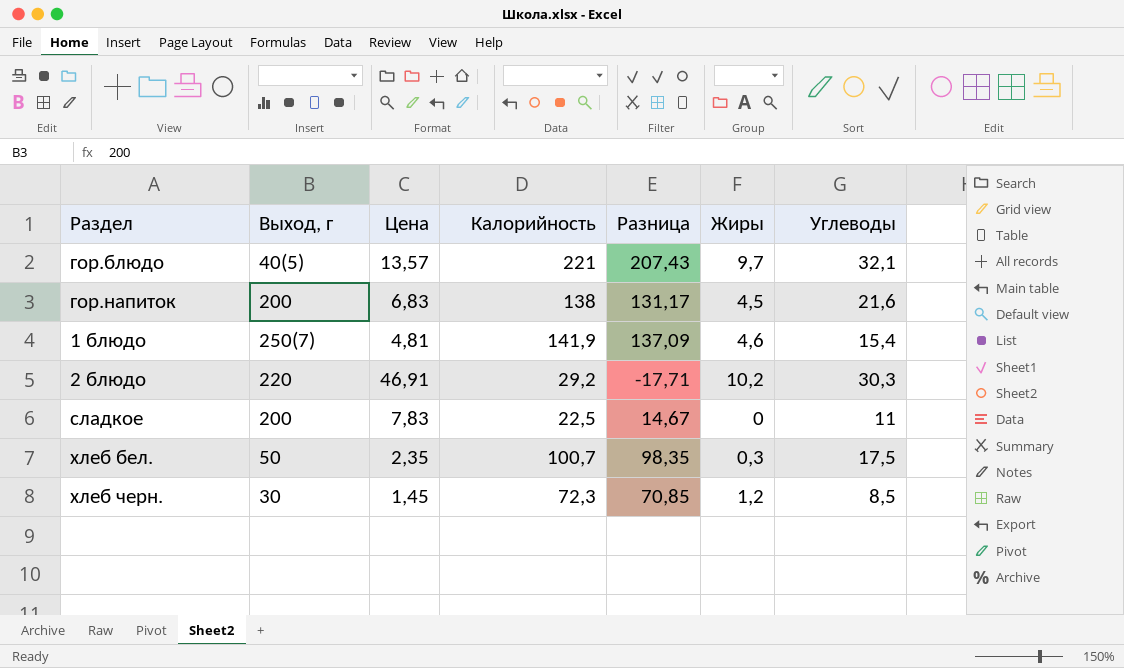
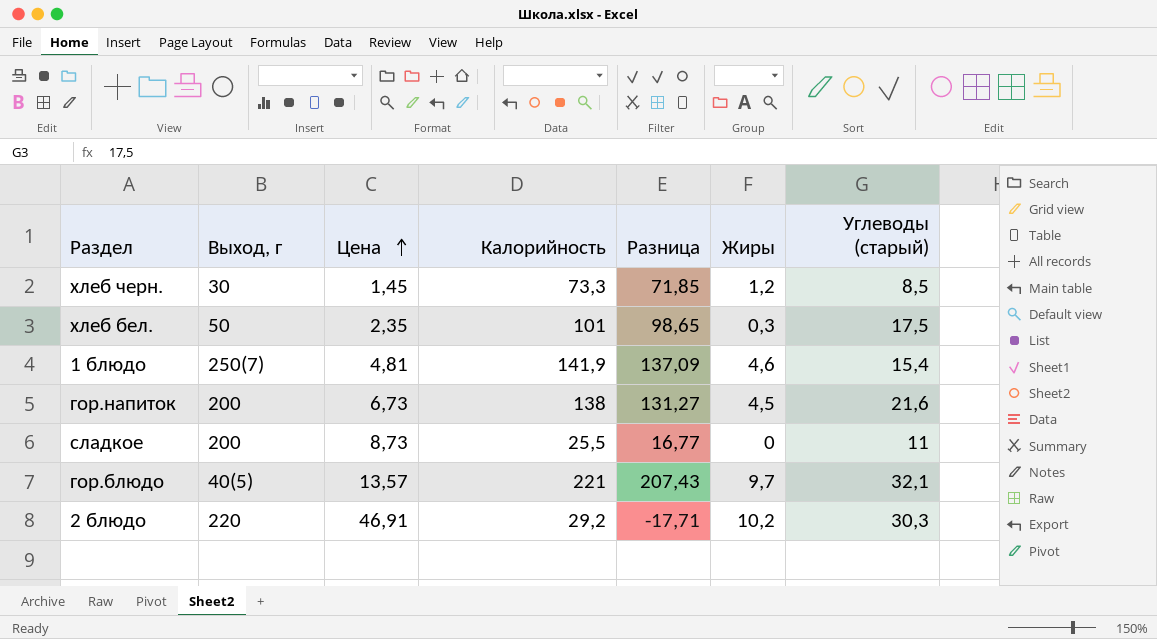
row order: none -> Цена ascending
column name: Углеводы -> Углеводы (старый)
хлеб черн. | Калорийность: 72,3 -> 73,3
хлеб черн. | Разница: 70,85 -> 71,85
хлеб бел. | Калорийность: 100,7 -> 101
хлеб бел. | Разница: 98,35 -> 98,65
гор.напиток | Цена: 6,83 -> 6,73
гор.напиток | Разница: 131,17 -> 131,27
сладкое | Цена: 7,83 -> 8,73
сладкое | Калорийность: 22,5 -> 25,5
сладкое | Разница: 14,67 -> 16,77

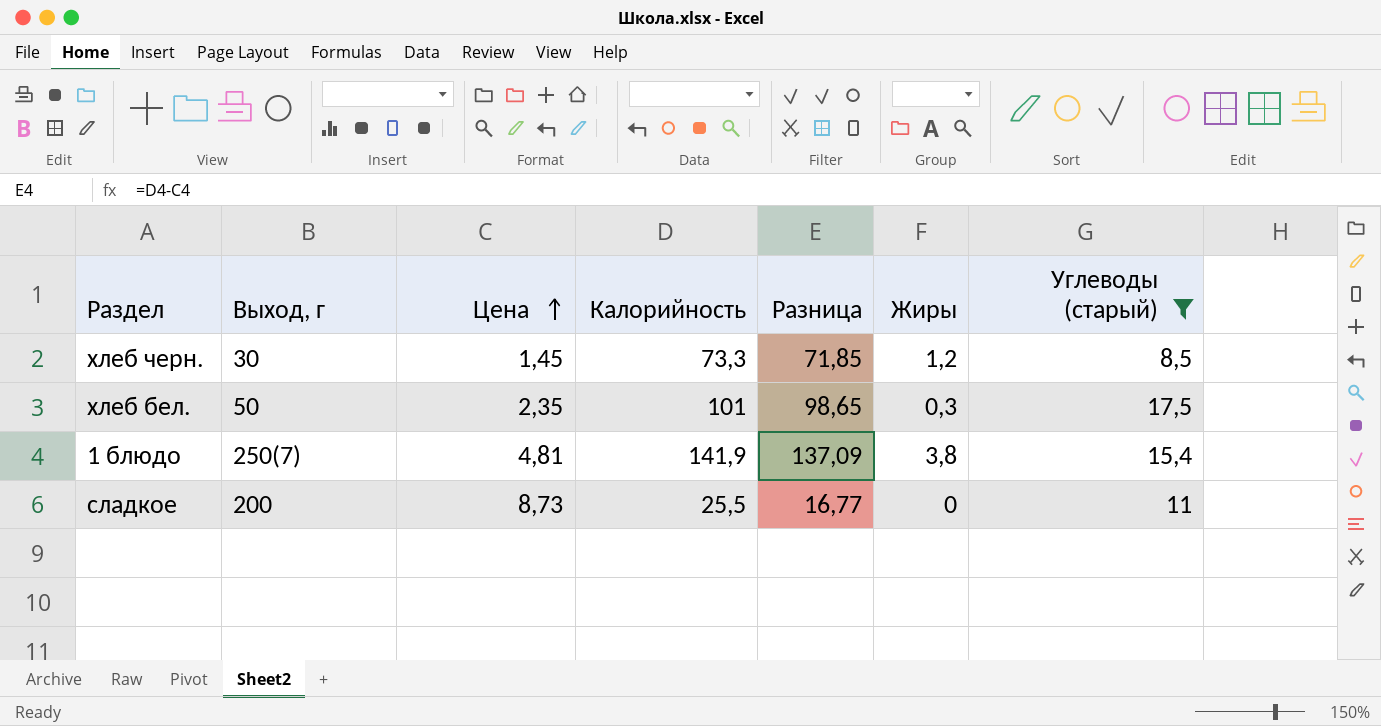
filter: none -> Углеводы (старый) <= 17,5
1 блюдо | Жиры: 4,6 -> 3,8

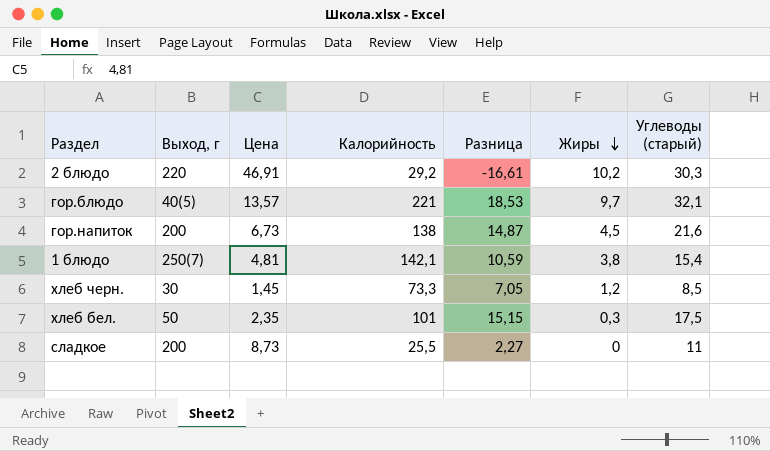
filter: Углеводы (старый) <= 17,5 -> none
row order: Цена ascending -> Жиры descending
column Разница | formula: [Калорийность] - [Цена] -> [Углеводы (старый)] - [Цена]
1 блюдо | Калорийность: 141,9 -> 142,1

